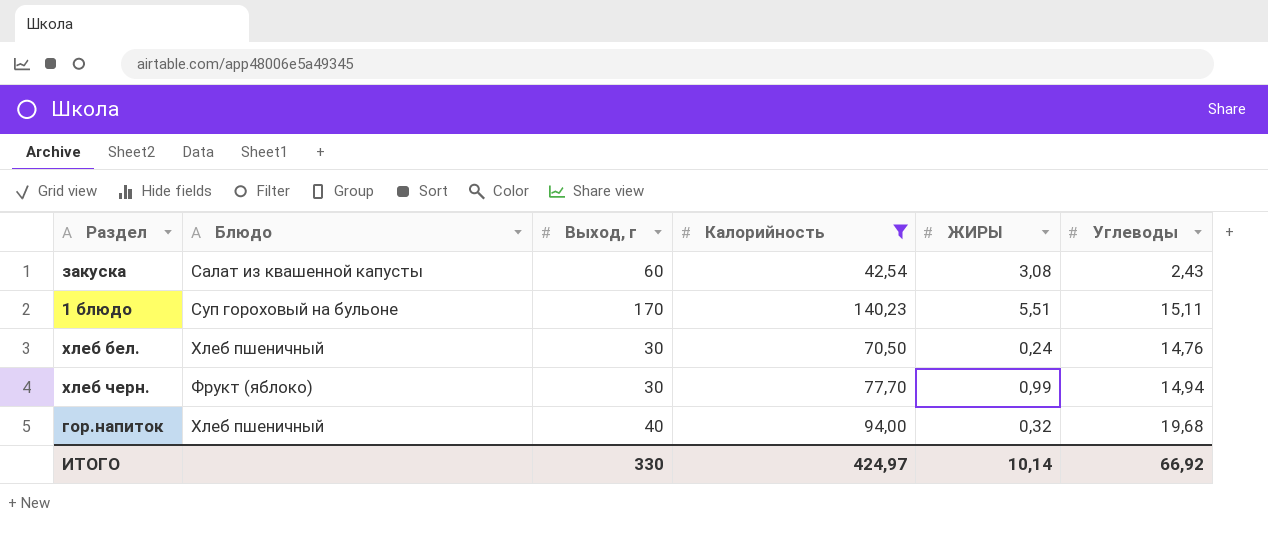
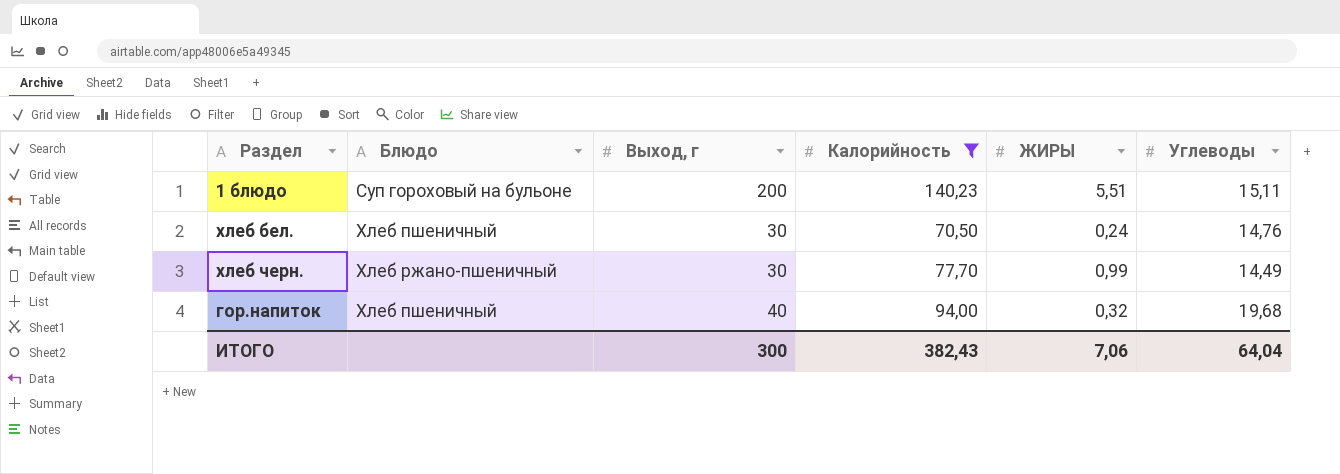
row закуска: Салат из квашенной капусты | 60 | 42,54 | 3,08 | 2,43 -> none
1 блюдо | Выход, г: 170 -> 200
хлеб черн. | Блюдо: Фрукт (яблоко) -> Хлеб ржано-пшеничный
хлеб черн. | Углеводы: 14,94 -> 14,49
ИТОГО | Выход, г: 330 -> 300
ИТОГО | Калорийность: 424,97 -> 382,43
ИТОГО | ЖИРЫ: 10,14 -> 7,06
ИТОГО | Углеводы: 66,92 -> 64,04

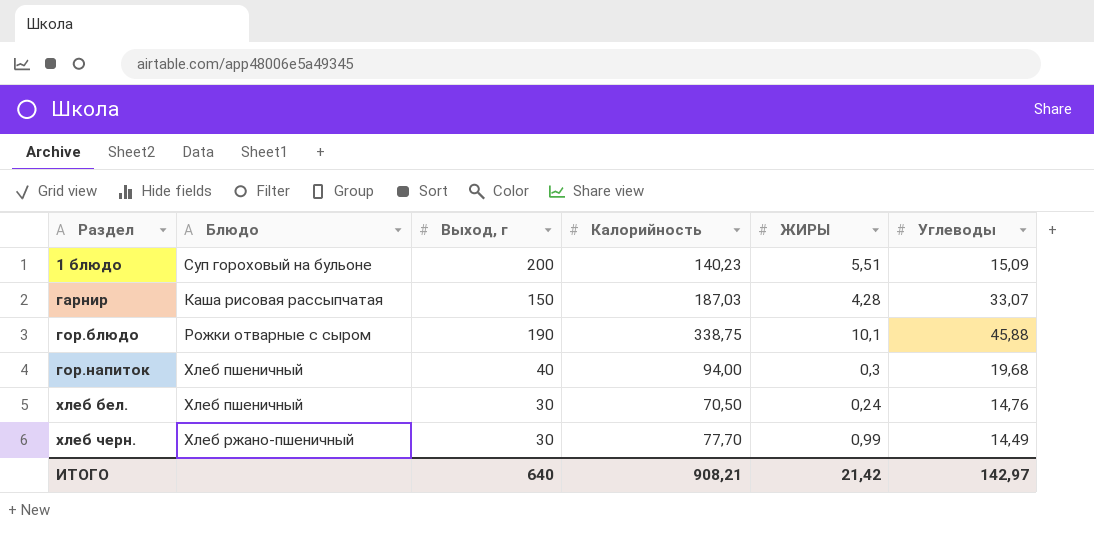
filter: Калорийность <= 140,23 -> none
row order: none -> Раздел ascending
1 блюдо | Углеводы: 15,11 -> 15,09
гор.напиток | ЖИРЫ: 0,32 -> 0,3
ИТОГО | Выход, г: 300 -> 640
ИТОГО | Калорийность: 382,43 -> 908,21
ИТОГО | ЖИРЫ: 7,06 -> 21,42
ИТОГО | Углеводы: 64,04 -> 142,97

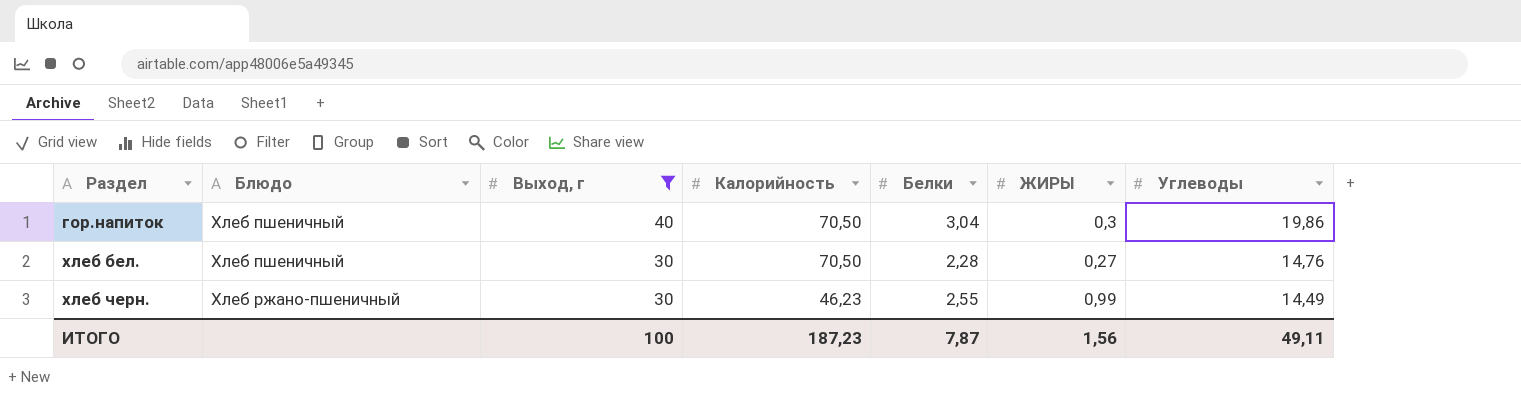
filter: none -> Выход, г <= 40
column Белки | position: none -> 5
гор.напиток | Калорийность: 94,00 -> 70,50
гор.напиток | Углеводы: 19,68 -> 19,86
хлеб бел. | ЖИРЫ: 0,24 -> 0,27
хлеб черн. | Калорийность: 77,70 -> 46,23
ИТОГО | Выход, г: 640 -> 100
ИТОГО | Калорийность: 908,21 -> 187,23
ИТОГО | ЖИРЫ: 21,42 -> 1,56
ИТОГО | Углеводы: 142,97 -> 49,11

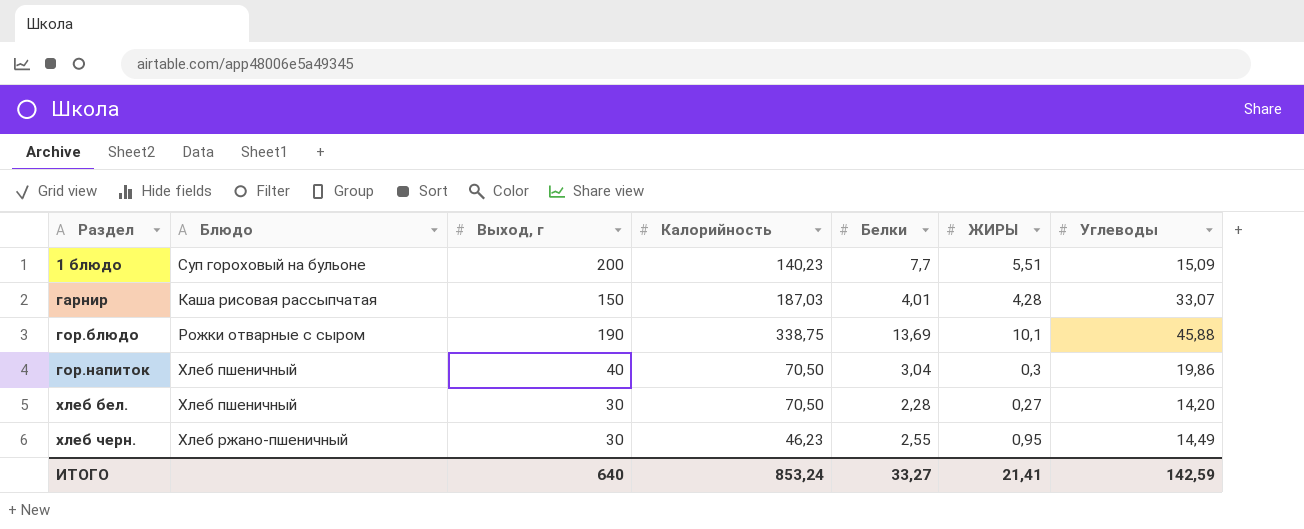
filter: Выход, г <= 40 -> none
хлеб бел. | Углеводы: 14,76 -> 14,20
хлеб черн. | ЖИРЫ: 0,99 -> 0,95
ИТОГО | Выход, г: 100 -> 640
ИТОГО | Калорийность: 187,23 -> 853,24
ИТОГО | Белки: 7,87 -> 33,27
ИТОГО | ЖИРЫ: 1,56 -> 21,41
ИТОГО | Углеводы: 49,11 -> 142,59

